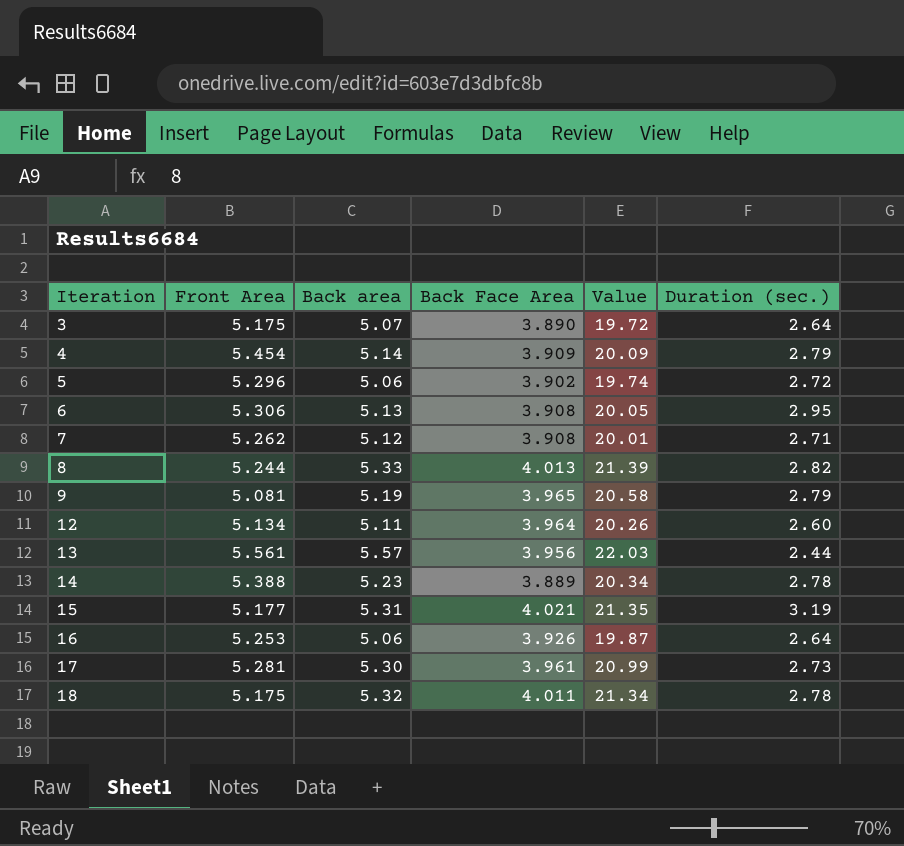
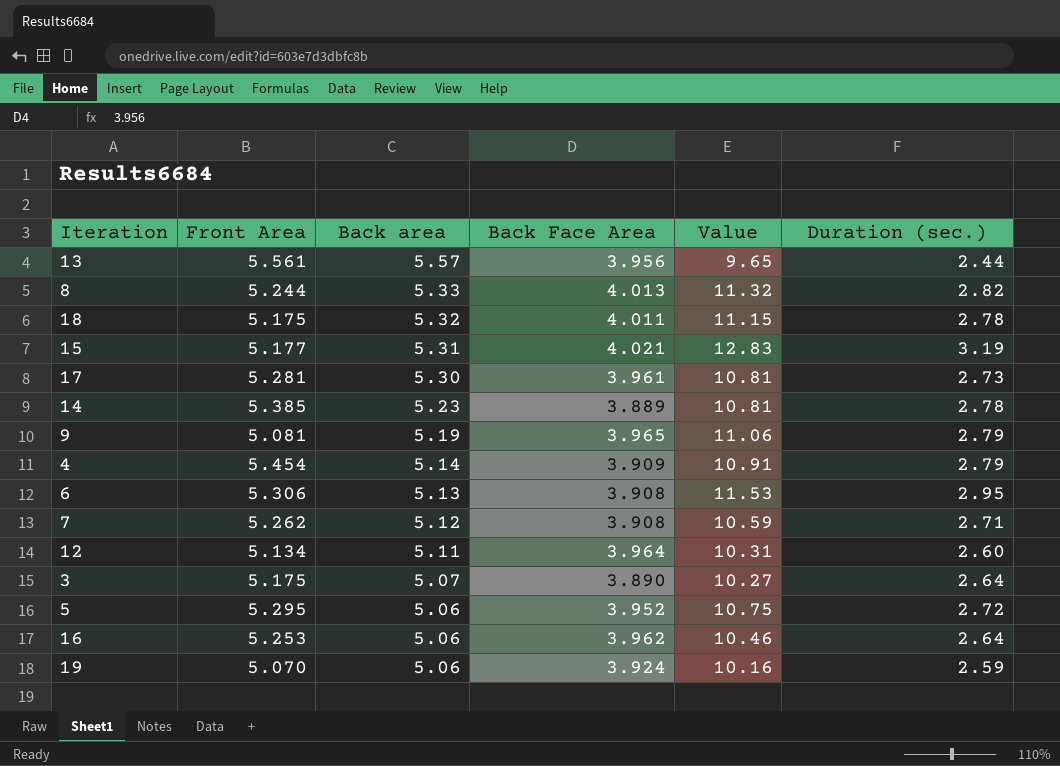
row order: Iteration ascending -> Back area descending
column Value | formula: [Back area] * [Back Face Area] -> [Back Face Area] * [Duration (sec.)]
14 | Front Area: 5.388 -> 5.385
5 | Front Area: 5.296 -> 5.295
5 | Back Face Area: 3.902 -> 3.952
16 | Back Face Area: 3.926 -> 3.962
row 19: none -> 5.070 | 5.06 | 3.924 | 10.16 | 2.59

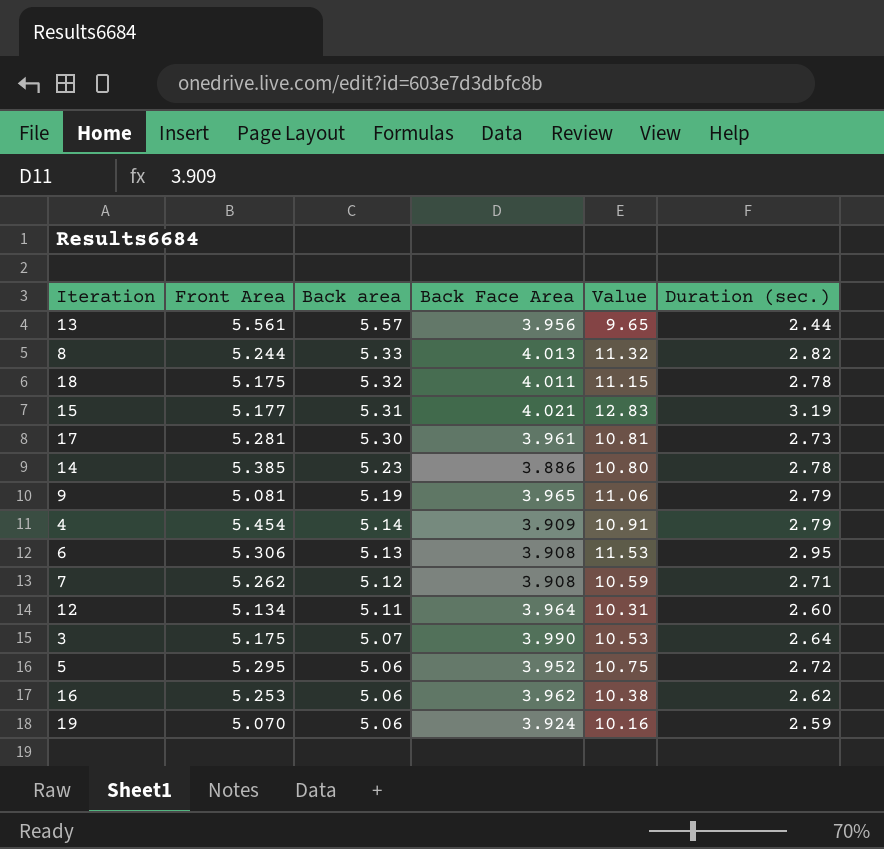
14 | Back Face Area: 3.889 -> 3.886
14 | Value: 10.81 -> 10.80
3 | Back Face Area: 3.890 -> 3.990
3 | Value: 10.27 -> 10.53
16 | Value: 10.46 -> 10.38
16 | Duration (sec.): 2.64 -> 2.62

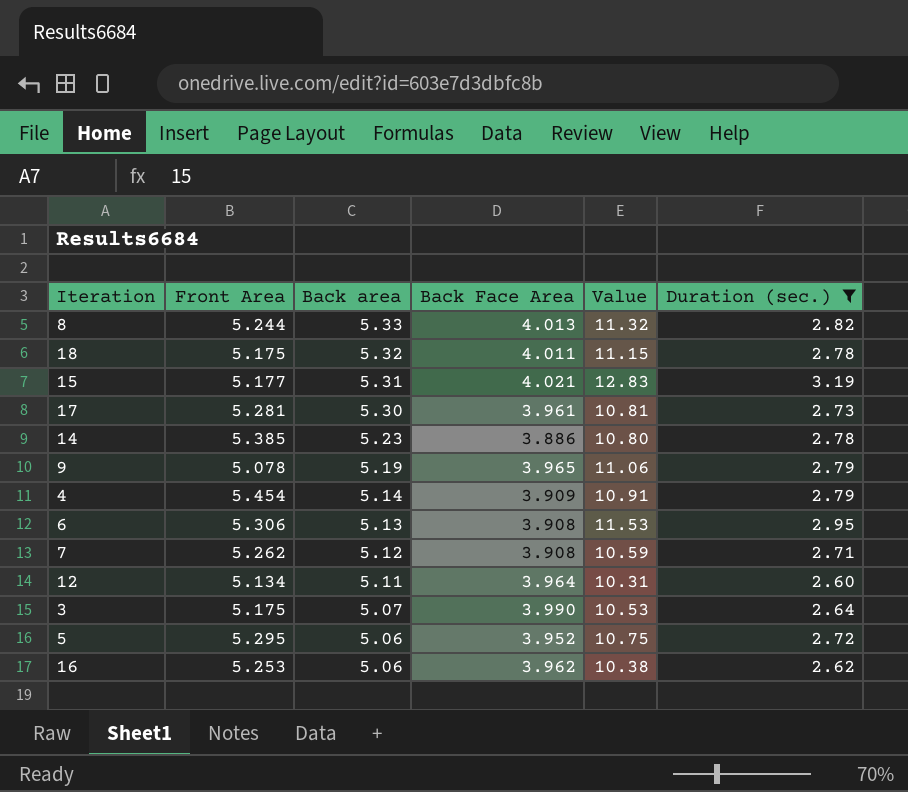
filter: none -> Duration (sec.) >= 2.60
9 | Front Area: 5.081 -> 5.078

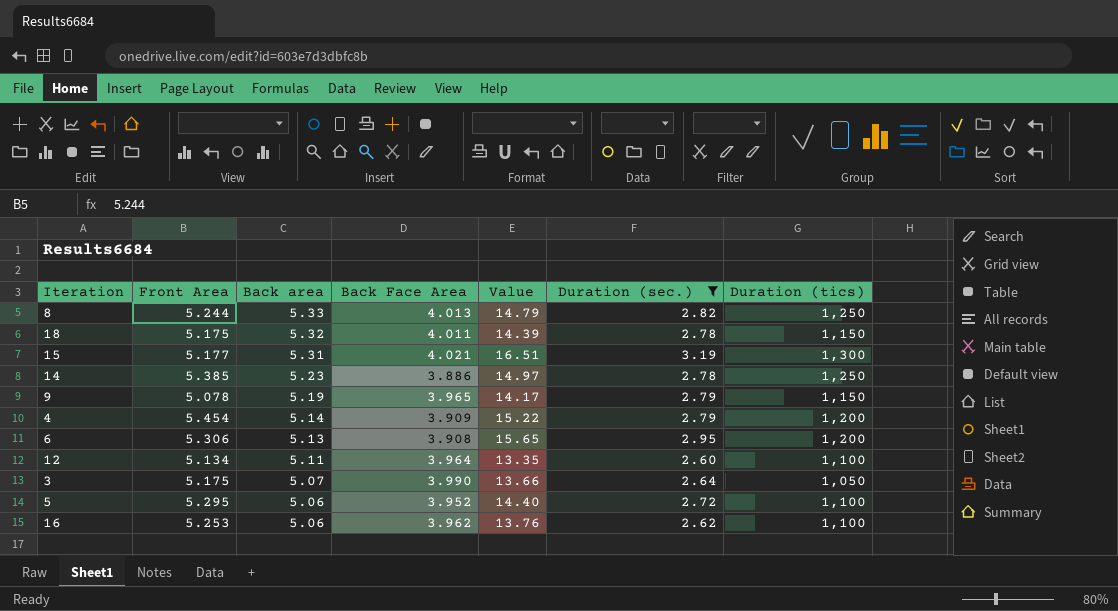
column Value | formula: [Back Face Area] * [Duration (sec.)] -> [Front Area] * [Duration (sec.)]
column Duration (tics) | position: none -> 7
row 17: 5.281 | 5.30 | 3.961 | 10.81 | 2.73 -> none
row 7: 5.262 | 5.12 | 3.908 | 10.59 | 2.71 -> none

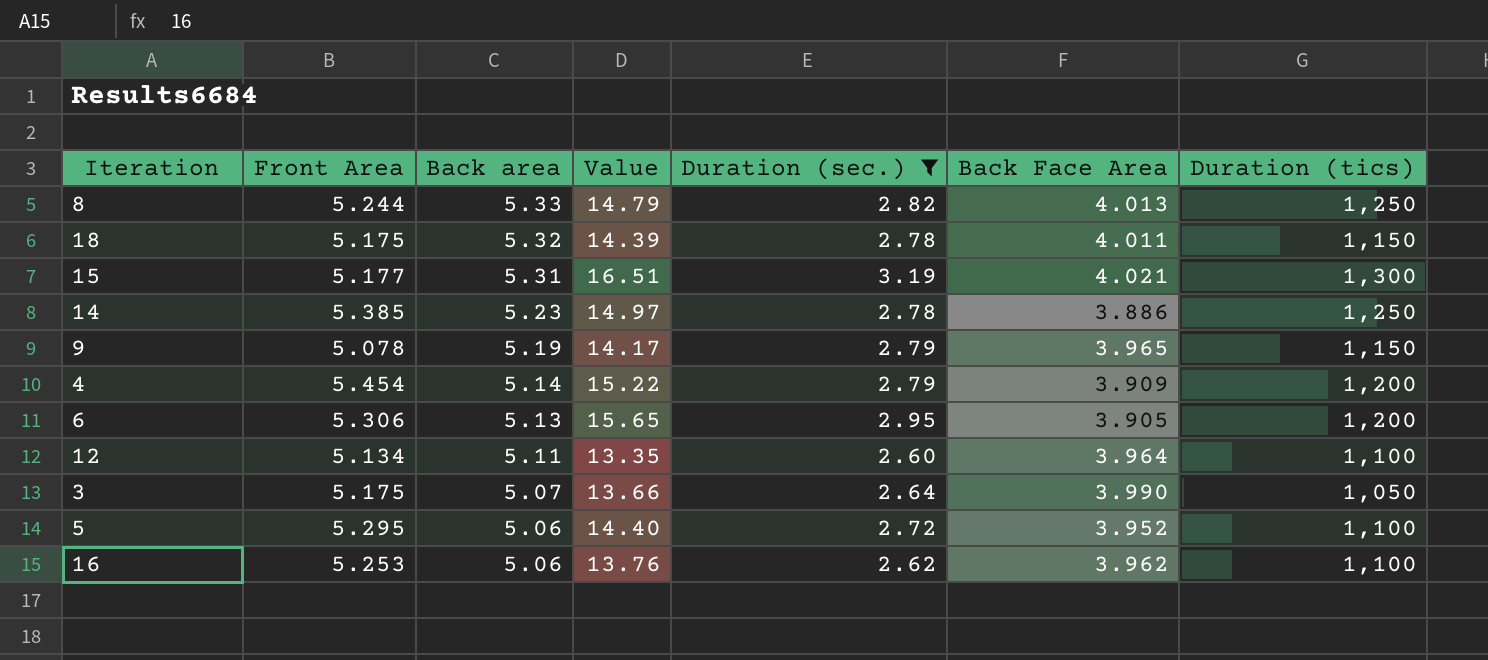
column Back Face Area | position: 4 -> 6
6 | Back Face Area: 3.908 -> 3.905

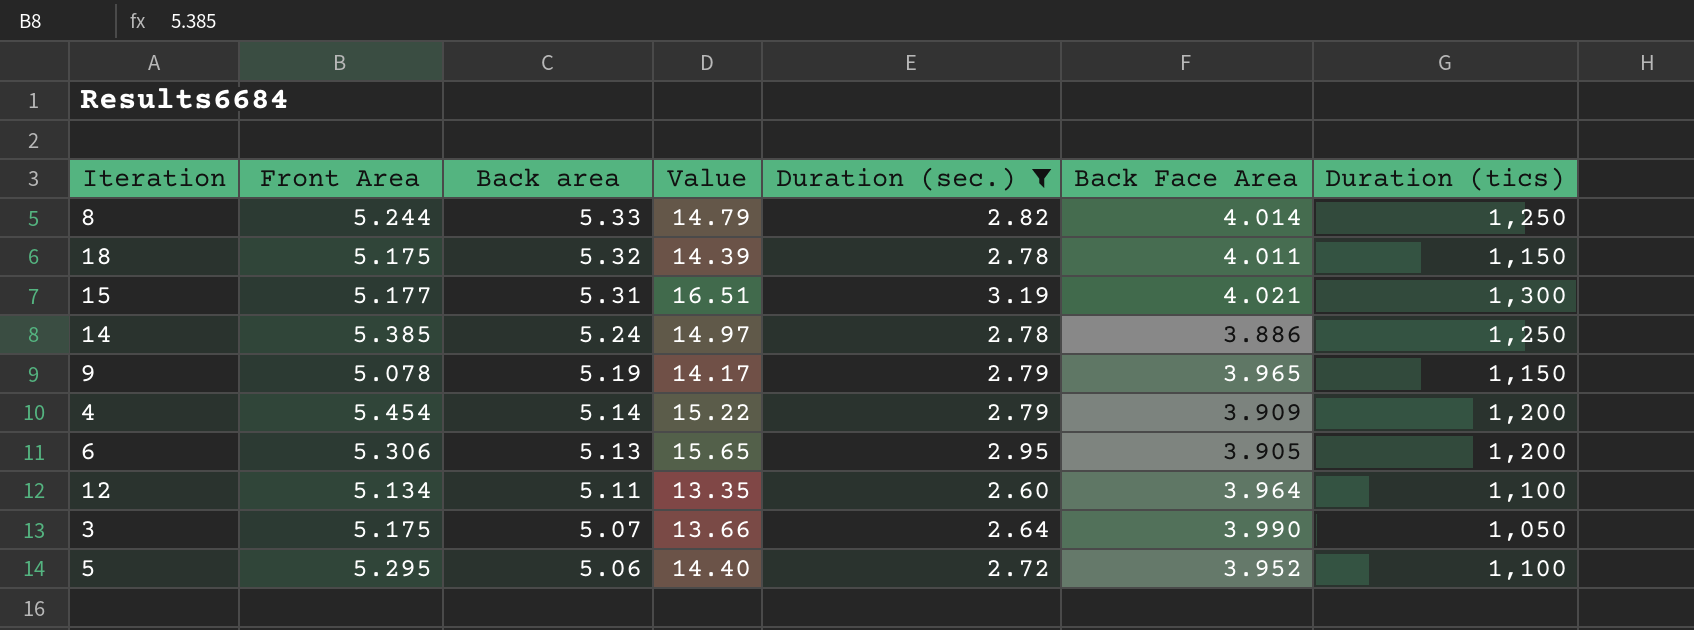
row 16: 5.253 | 5.06 | 13.76 | 2.62 | 3.962 | 1,100 -> none
8 | Back Face Area: 4.013 -> 4.014
14 | Back area: 5.23 -> 5.24

